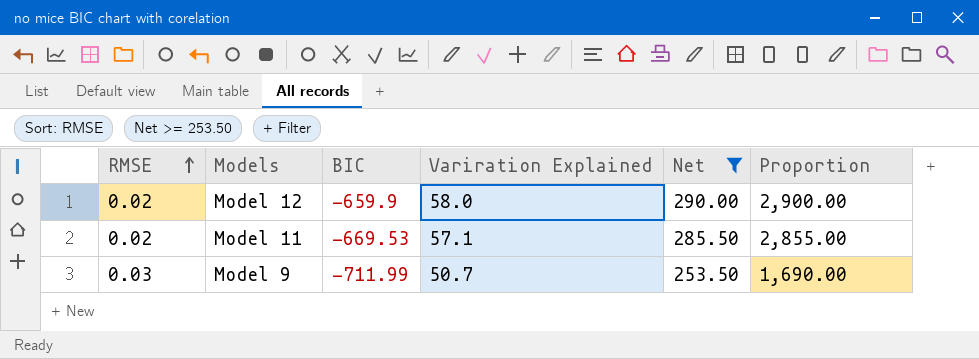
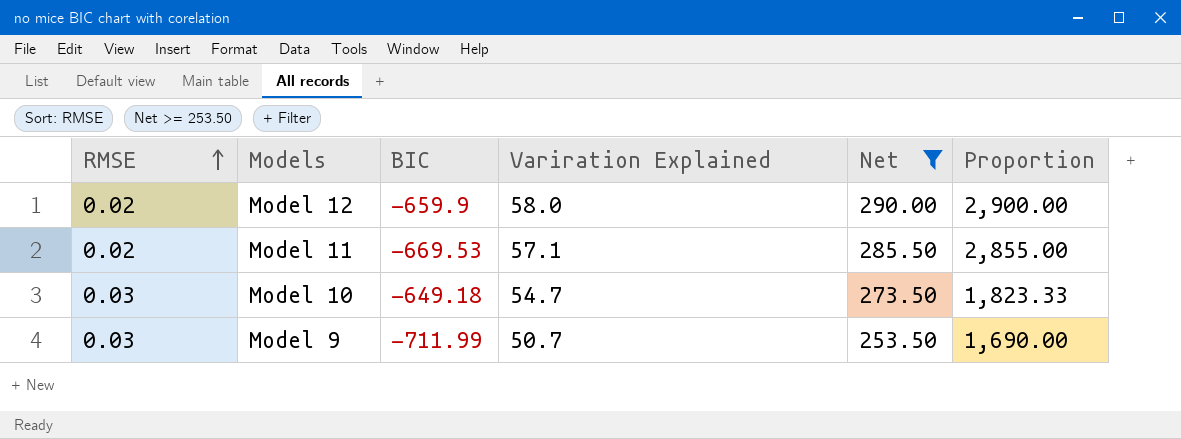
row Model 10: none -> 0.03 | -649.18 | 54.7 | 273.50 | 1,823.33

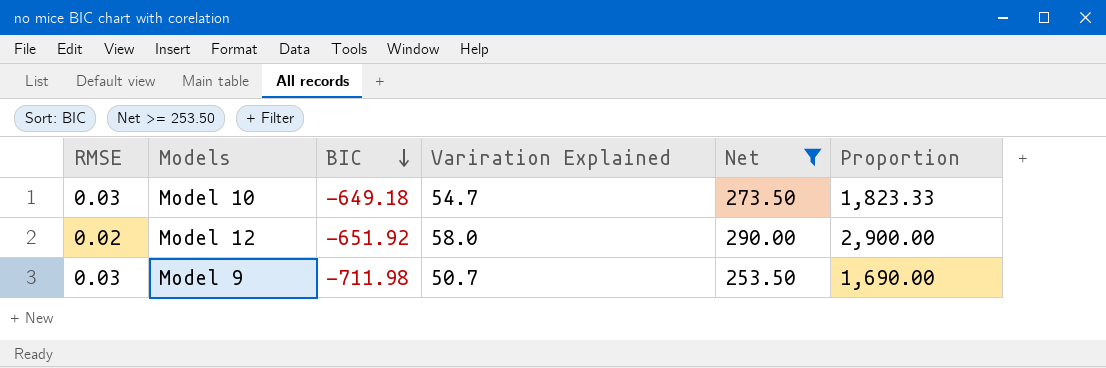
row order: RMSE ascending -> BIC descending
row Model 11: 0.02 | -669.53 | 57.1 | 285.50 | 2,855.00 -> none
Model 12 | BIC: -659.9 -> -651.92
Model 9 | BIC: -711.99 -> -711.98

